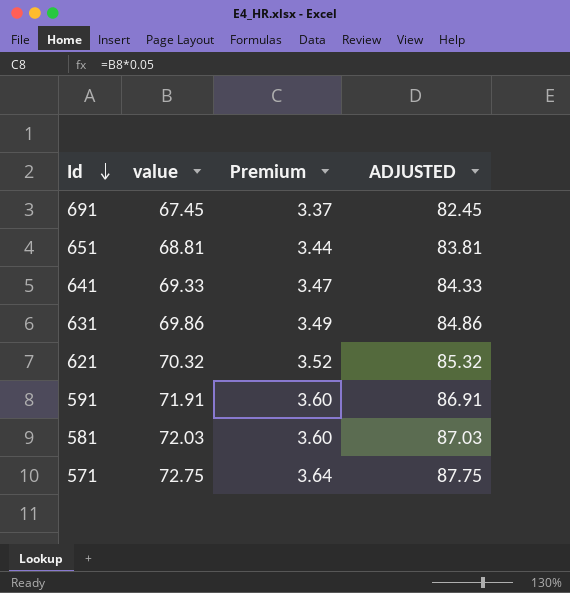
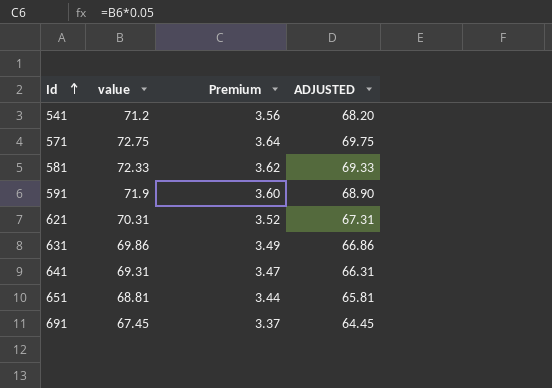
row order: Id descending -> Id ascending
column ADJUSTED | formula: [value] + 15 -> [value] - 3
row 541: none -> 71.2 | 3.56 | 68.20
581 | value: 72.03 -> 72.33
581 | Premium: 3.60 -> 3.62
591 | value: 71.91 -> 71.9
621 | value: 70.32 -> 70.31
641 | value: 69.33 -> 69.31

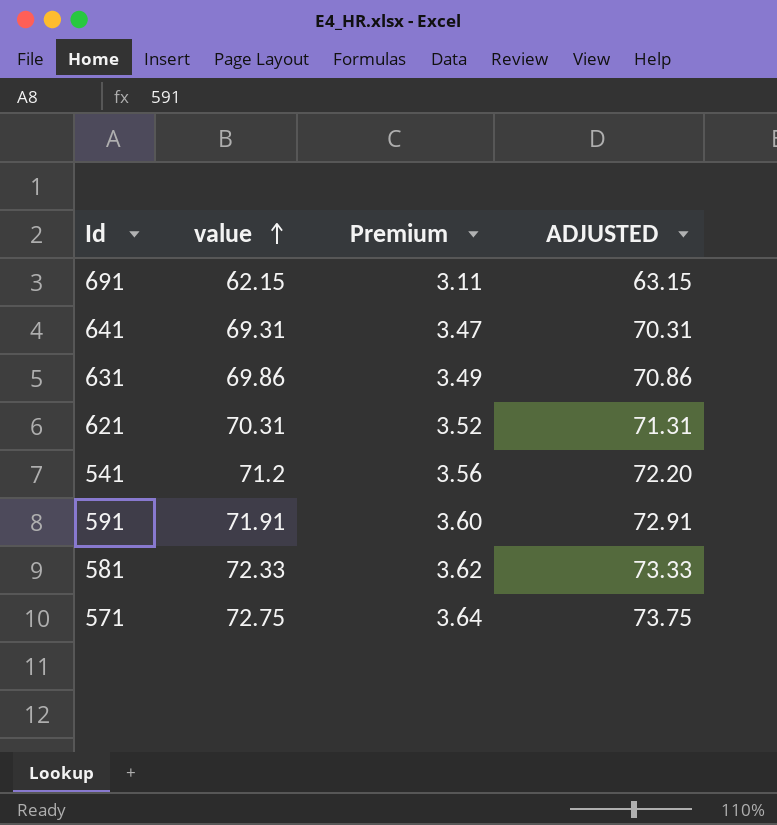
row order: Id ascending -> value ascending
column ADJUSTED | formula: [value] - 3 -> [value] + 1
row 651: 68.81 | 3.44 | 65.81 -> none
691 | value: 67.45 -> 62.15
691 | Premium: 3.37 -> 3.11
591 | value: 71.9 -> 71.91

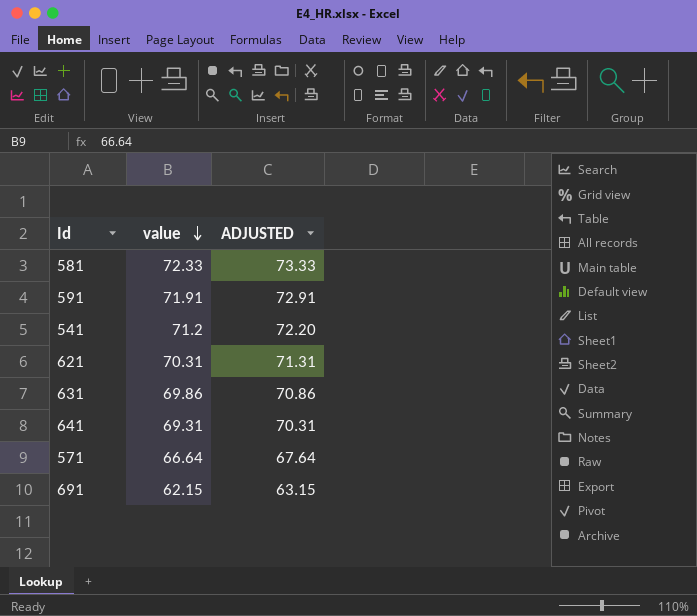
row order: value ascending -> value descending
column Premium | formula: [value] * 0.05 -> none
571 | value: 72.75 -> 66.64
571 | ADJUSTED: 73.75 -> 67.64

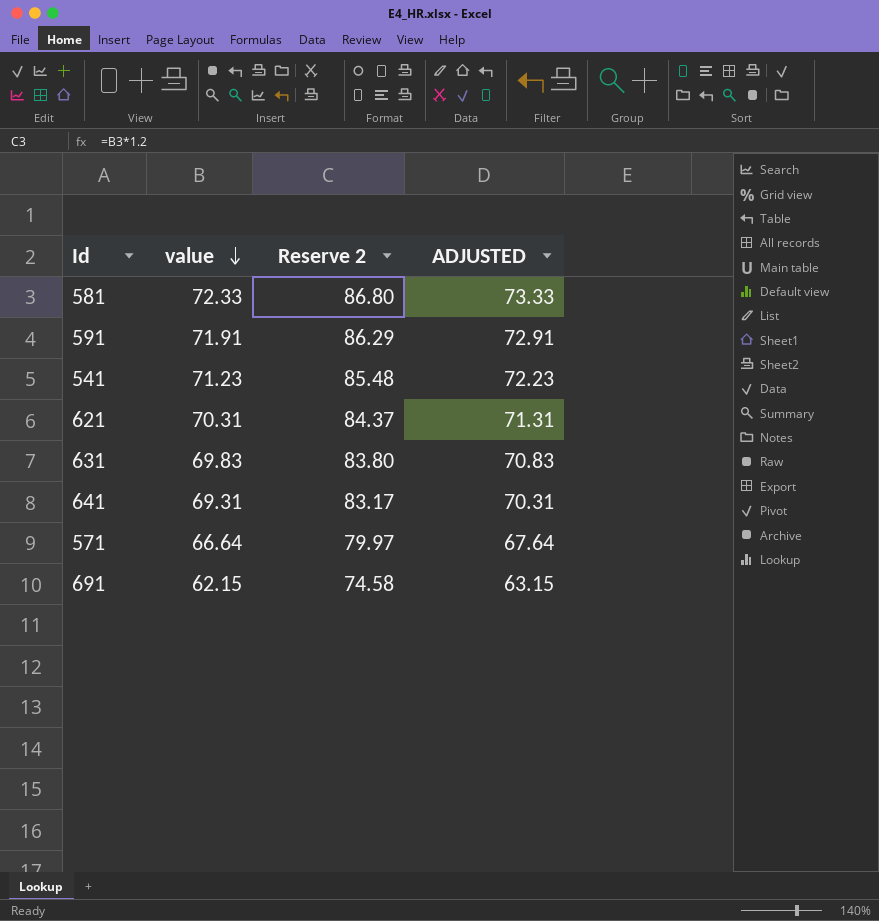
column Reserve 2 | formula: none -> [value] * 1.2
541 | value: 71.2 -> 71.23
541 | ADJUSTED: 72.20 -> 72.23
631 | value: 69.86 -> 69.83
631 | ADJUSTED: 70.86 -> 70.83

